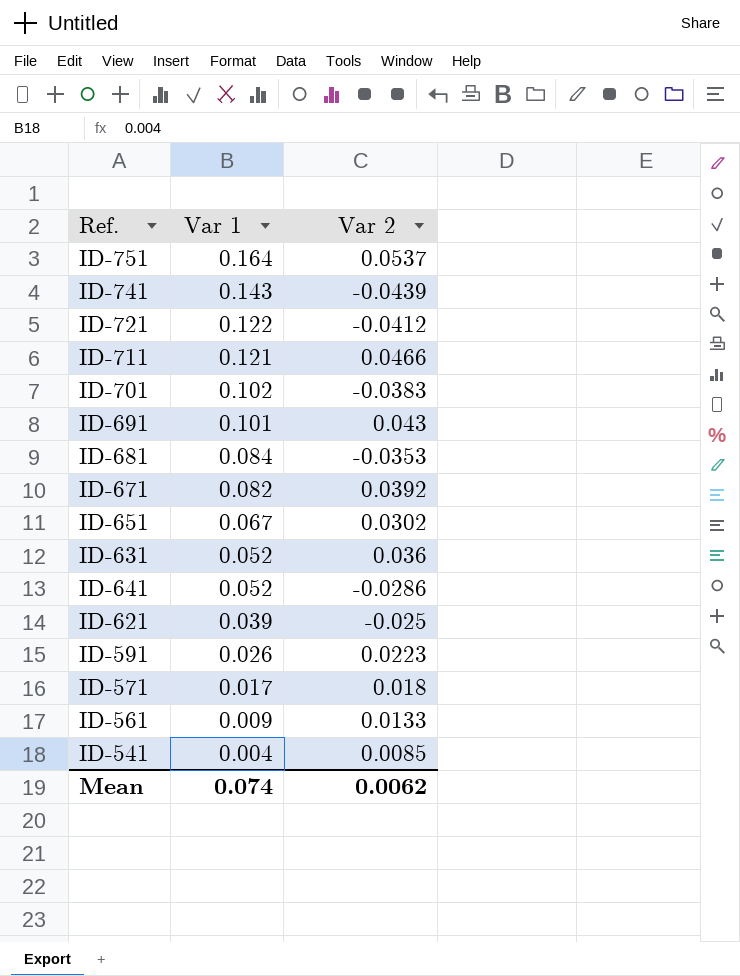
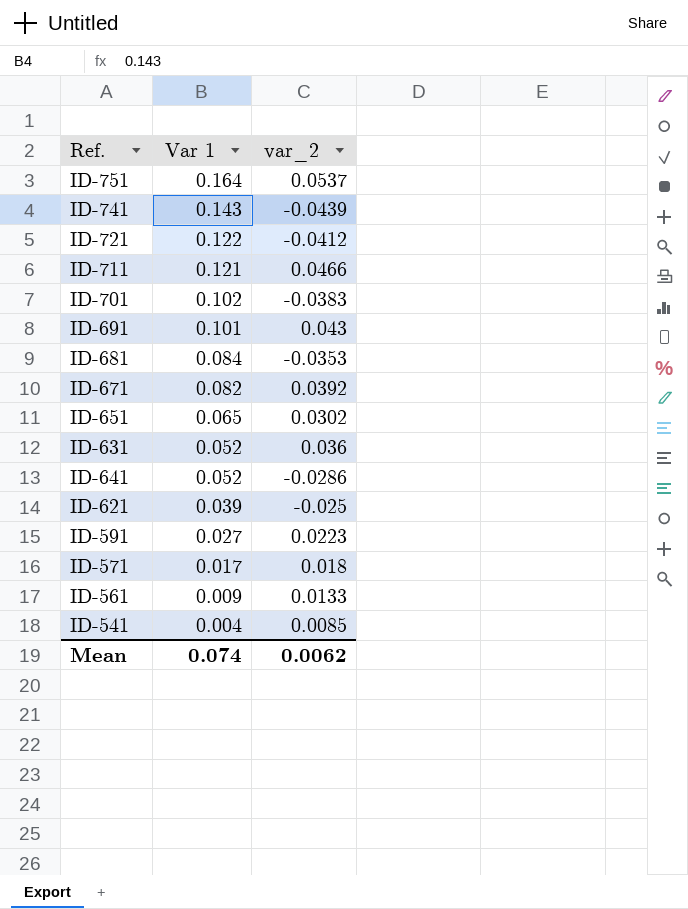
column name: Var 2 -> var_2
ID-651 | Var 1: 0.067 -> 0.065
ID-591 | Var 1: 0.026 -> 0.027

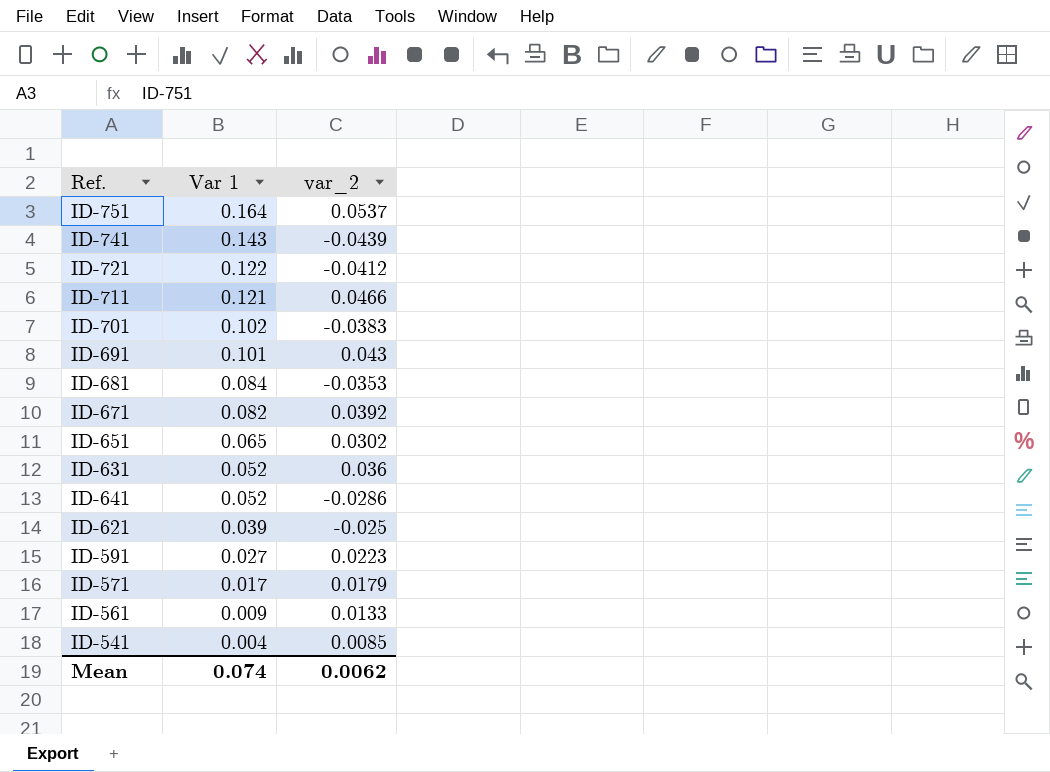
ID-571 | var_2: 0.018 -> 0.0179

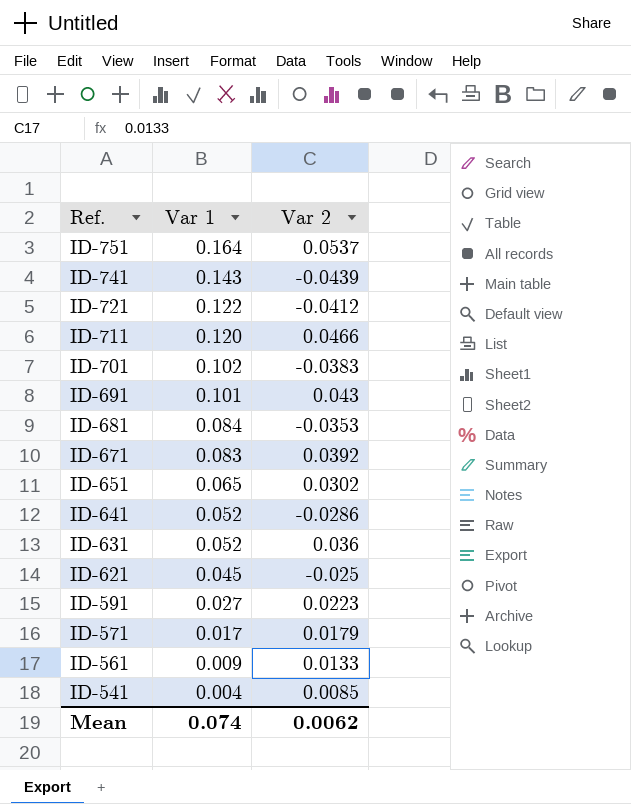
row order: Var 1 descending -> Ref. descending
column name: var_2 -> Var 2
ID-711 | Var 1: 0.121 -> 0.120
ID-671 | Var 1: 0.082 -> 0.083
ID-621 | Var 1: 0.039 -> 0.045

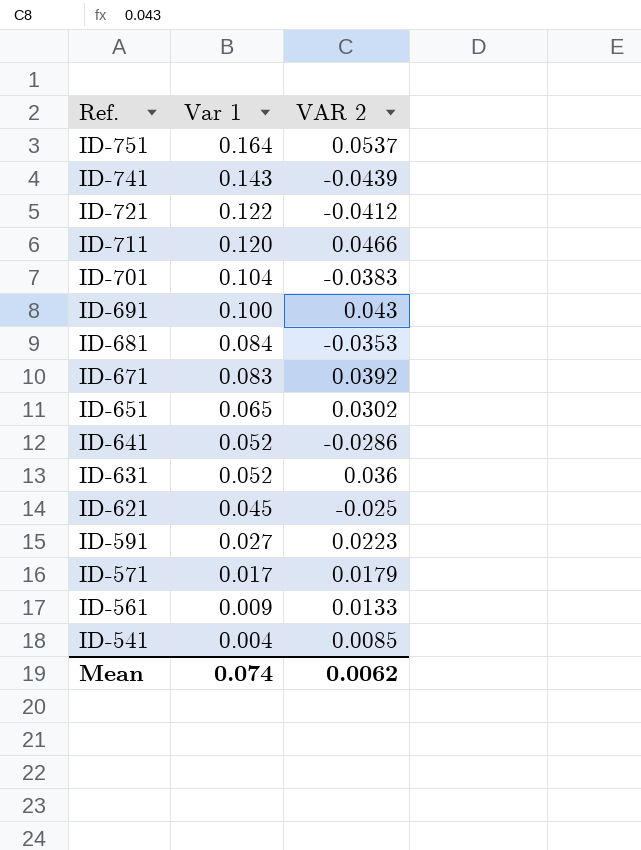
column name: Var 2 -> VAR 2
ID-701 | Var 1: 0.102 -> 0.104
ID-691 | Var 1: 0.101 -> 0.100

